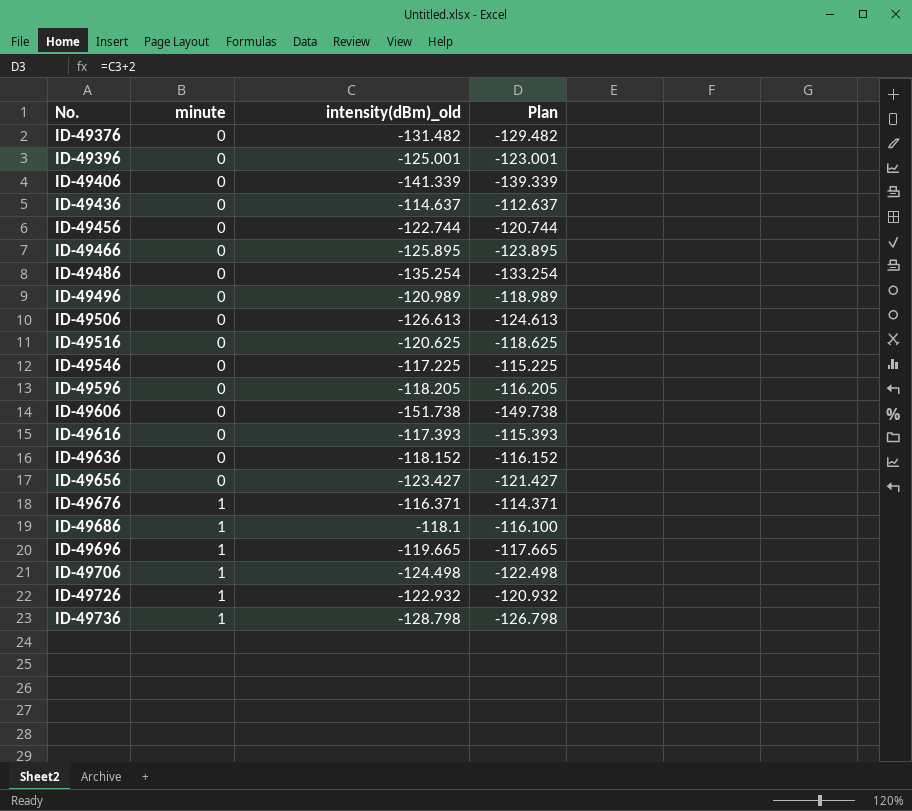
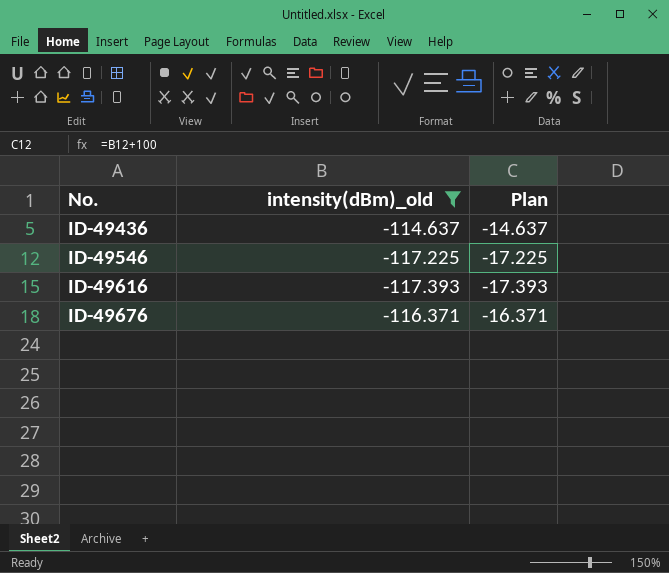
filter: none -> intensity(dBm)_old >= -117.393
column minute | position: 2 -> none
column Plan | formula: [intensity(dBm)_old] + 2 -> [intensity(dBm)_old] + 100

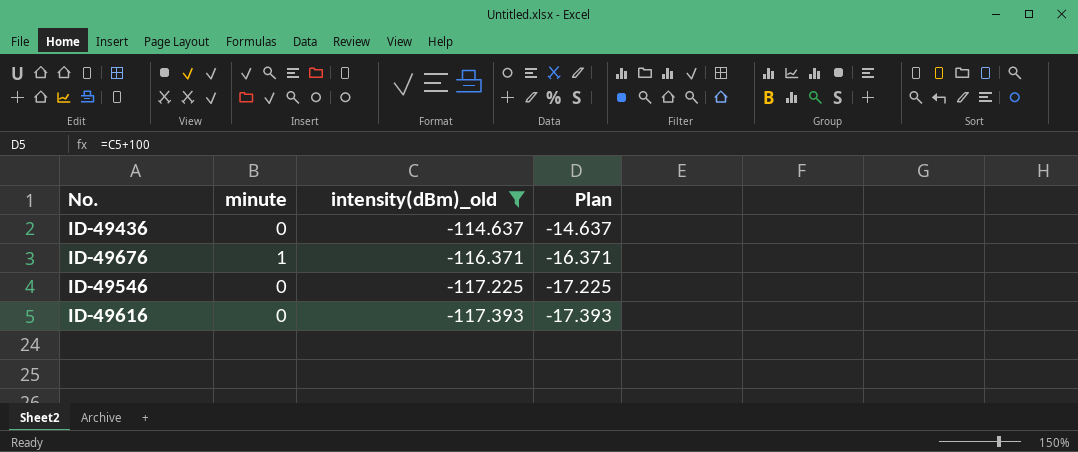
row order: No. ascending -> intensity(dBm)_old descending
column minute | position: none -> 2

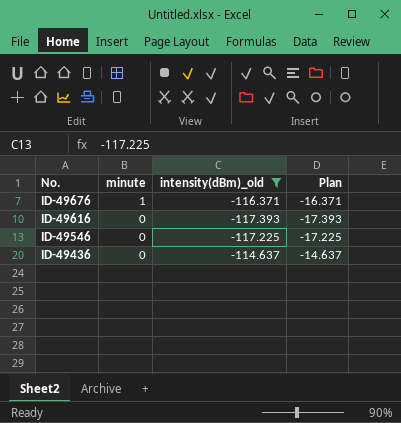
row order: intensity(dBm)_old descending -> No. descending

